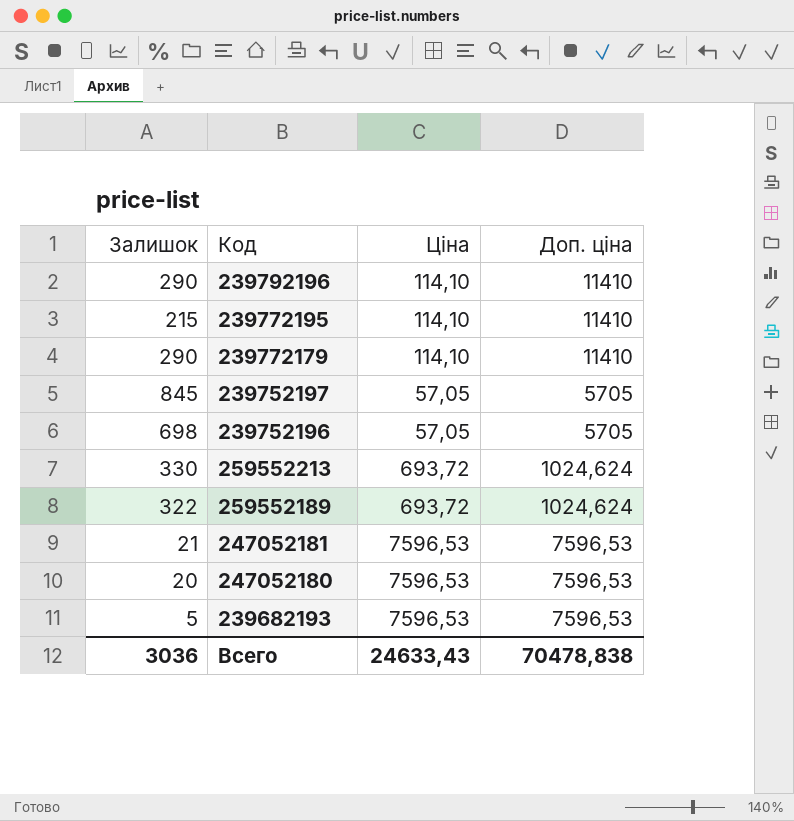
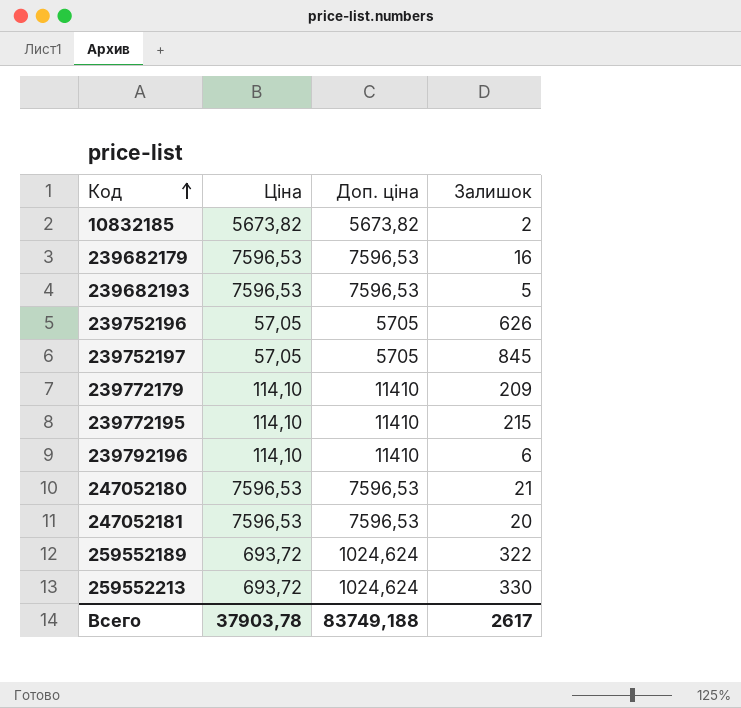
row order: none -> Код ascending
column Залишок | position: 1 -> 4
row 10832185: none -> 5673,82 | 5673,82 | 2
row 239682179: none -> 7596,53 | 7596,53 | 16
239752196 | Залишок: 698 -> 626
239772179 | Залишок: 290 -> 209
239792196 | Залишок: 290 -> 6
247052180 | Залишок: 20 -> 21
247052181 | Залишок: 21 -> 20
Всего | Ціна: 24633,43 -> 37903,78
Всего | Доп. ціна: 70478,838 -> 83749,188
Всего | Залишок: 3036 -> 2617

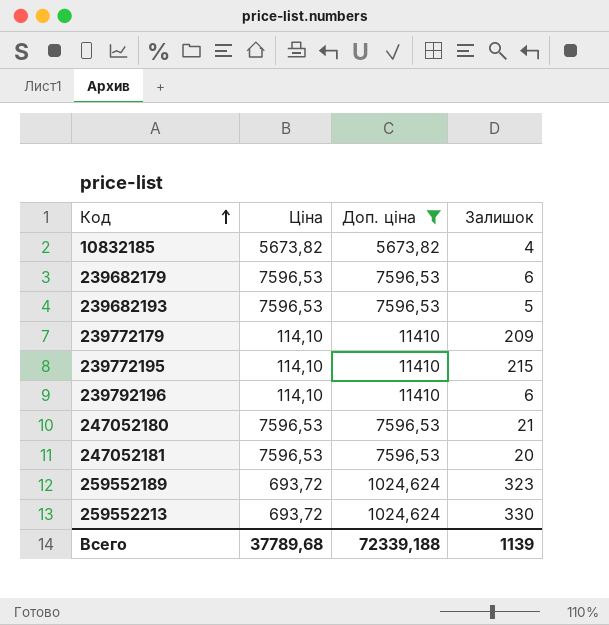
filter: none -> Доп. ціна != 5705
10832185 | Залишок: 2 -> 4
239682179 | Залишок: 16 -> 6
259552189 | Залишок: 322 -> 323
Всего | Ціна: 37903,78 -> 37789,68
Всего | Доп. ціна: 83749,188 -> 72339,188
Всего | Залишок: 2617 -> 1139

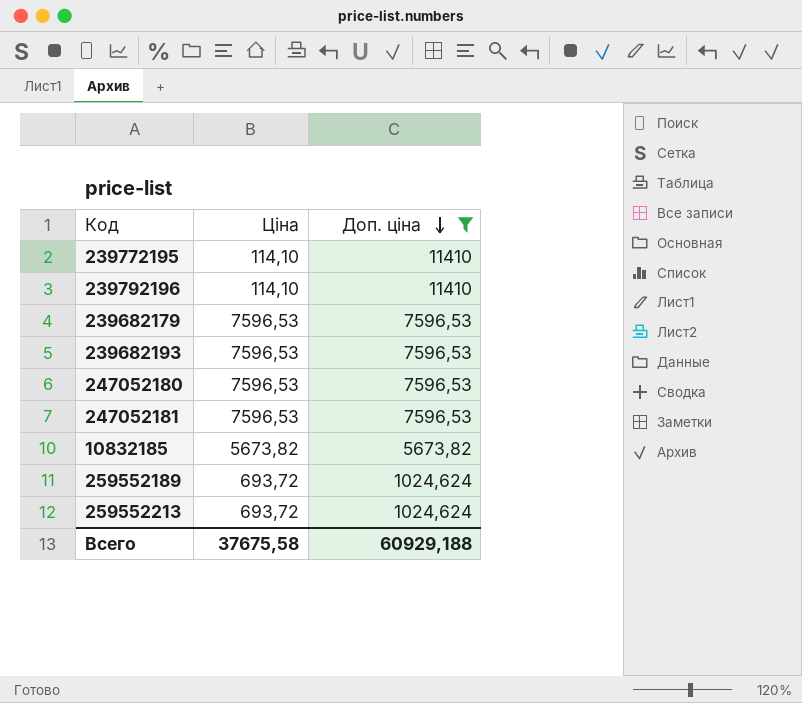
row order: Код ascending -> Доп. ціна descending
column Залишок | position: 4 -> none
row 239772179: 114,10 | 11410 | 209 -> none
Всего | Ціна: 37789,68 -> 37675,58
Всего | Доп. ціна: 72339,188 -> 60929,188

